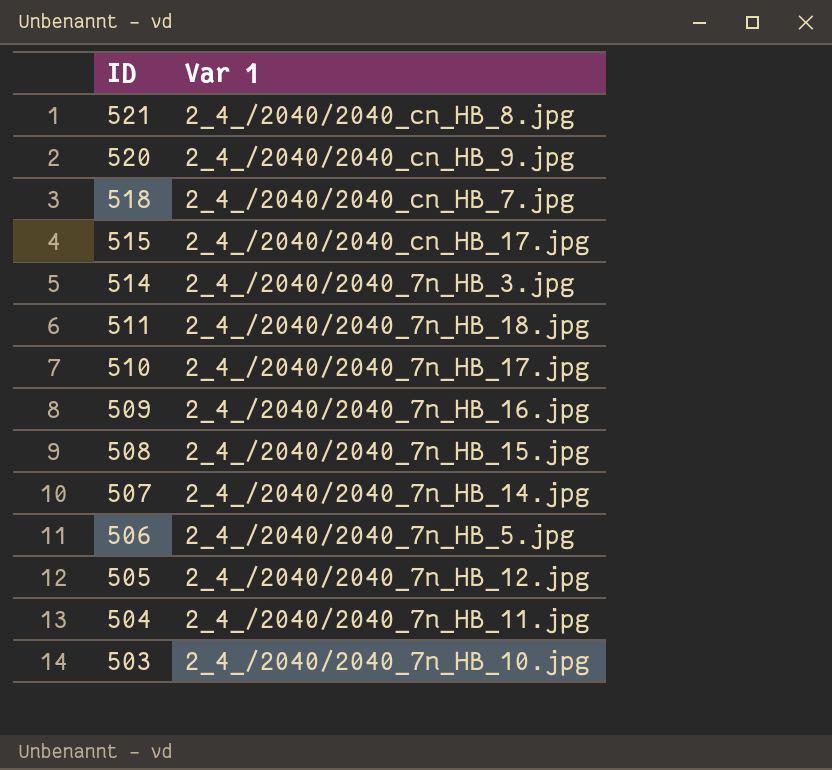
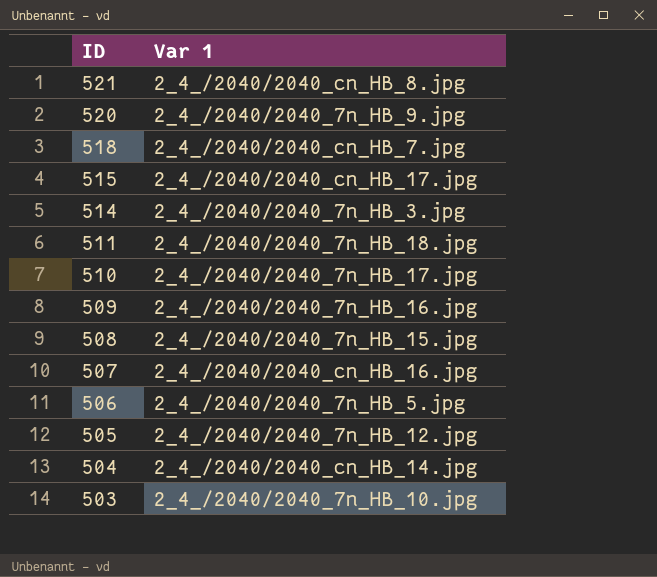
520 | Var 1: 2_4_/2040/2040_cn_HB_9.jpg -> 2_4_/2040/2040_7n_HB_9.jpg
507 | Var 1: 2_4_/2040/2040_7n_HB_14.jpg -> 2_4_/2040/2040_cn_HB_16.jpg
504 | Var 1: 2_4_/2040/2040_7n_HB_11.jpg -> 2_4_/2040/2040_cn_HB_14.jpg

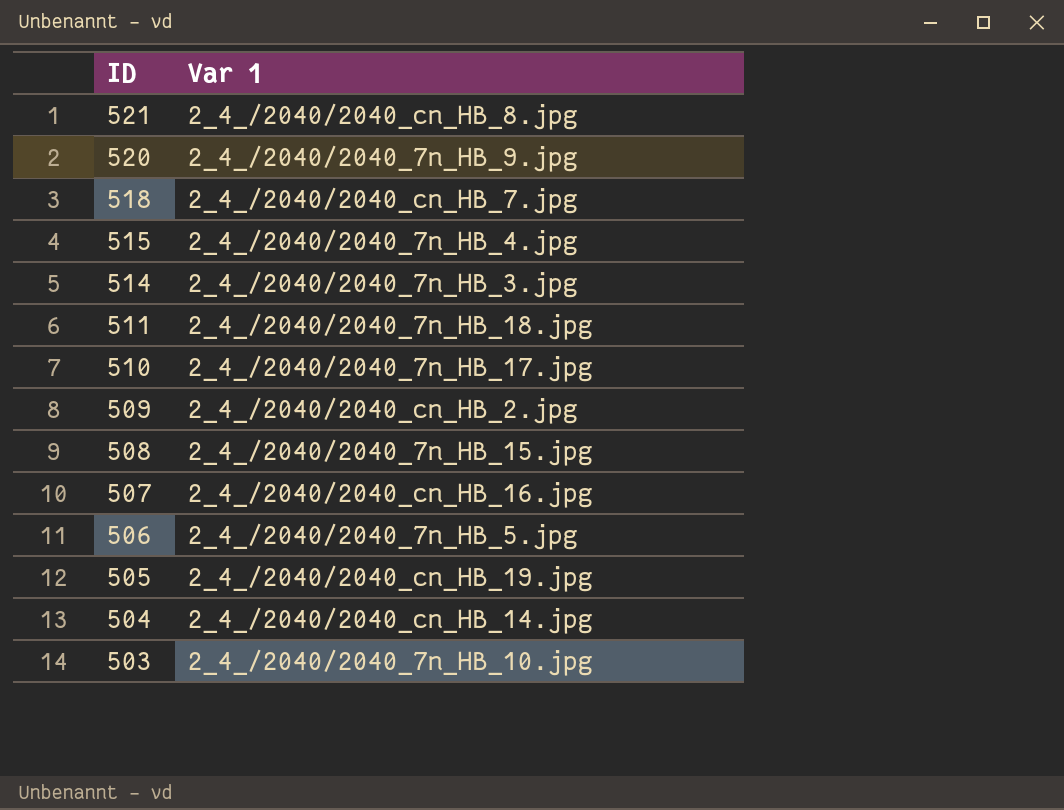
515 | Var 1: 2_4_/2040/2040_cn_HB_17.jpg -> 2_4_/2040/2040_7n_HB_4.jpg
509 | Var 1: 2_4_/2040/2040_7n_HB_16.jpg -> 2_4_/2040/2040_cn_HB_2.jpg
505 | Var 1: 2_4_/2040/2040_7n_HB_12.jpg -> 2_4_/2040/2040_cn_HB_19.jpg

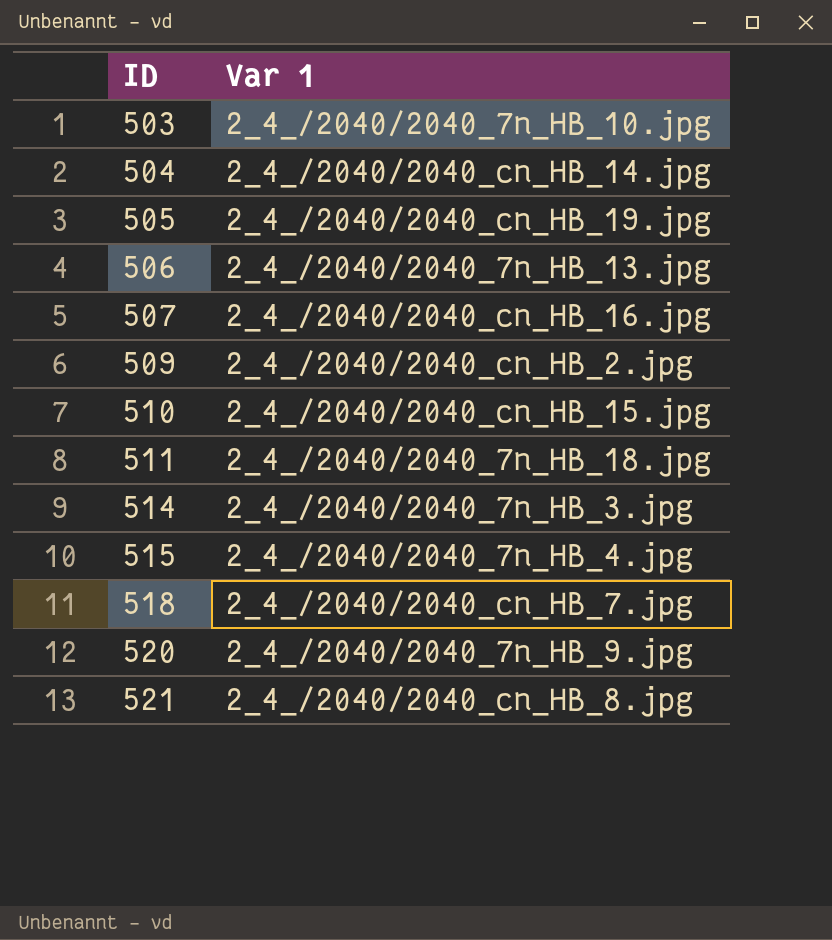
row order: ID descending -> ID ascending
row 508: 2_4_/2040/2040_7n_HB_15.jpg -> none
506 | Var 1: 2_4_/2040/2040_7n_HB_5.jpg -> 2_4_/2040/2040_7n_HB_13.jpg
510 | Var 1: 2_4_/2040/2040_7n_HB_17.jpg -> 2_4_/2040/2040_cn_HB_15.jpg

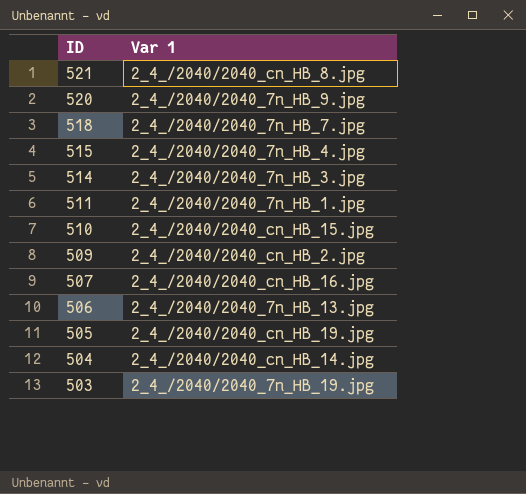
row order: ID ascending -> ID descending
518 | Var 1: 2_4_/2040/2040_cn_HB_7.jpg -> 2_4_/2040/2040_7n_HB_7.jpg
511 | Var 1: 2_4_/2040/2040_7n_HB_18.jpg -> 2_4_/2040/2040_7n_HB_1.jpg
503 | Var 1: 2_4_/2040/2040_7n_HB_10.jpg -> 2_4_/2040/2040_7n_HB_19.jpg

